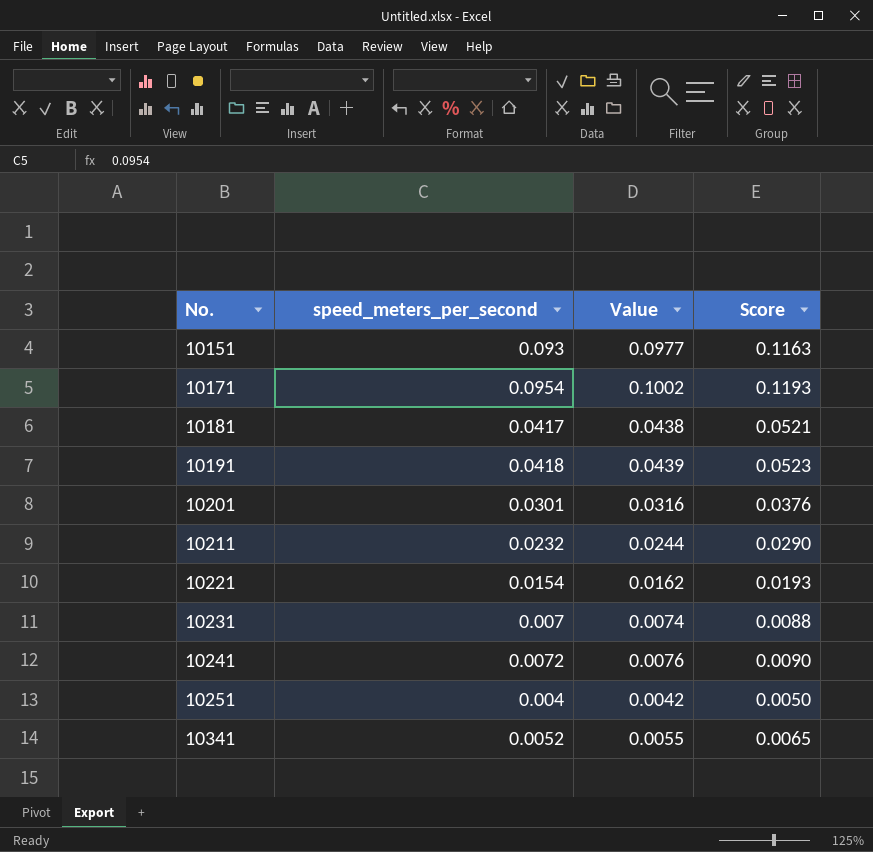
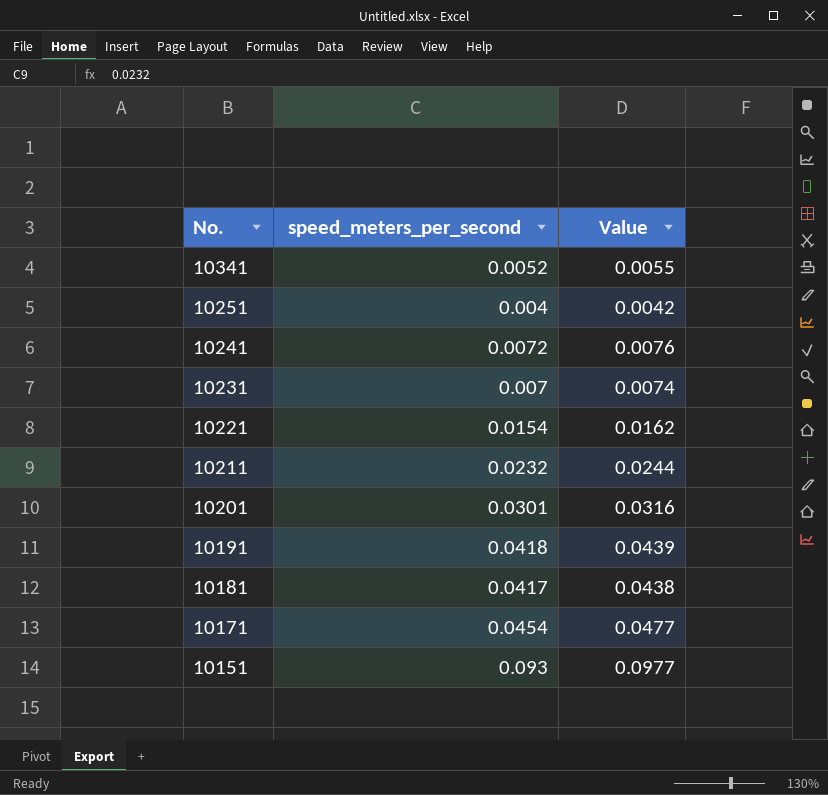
row order: No. ascending -> No. descending
column Score | formula: [speed_meters_per_second] * 1.25 -> none
10171 | speed_meters_per_second: 0.0954 -> 0.0454
10171 | Value: 0.1002 -> 0.0477

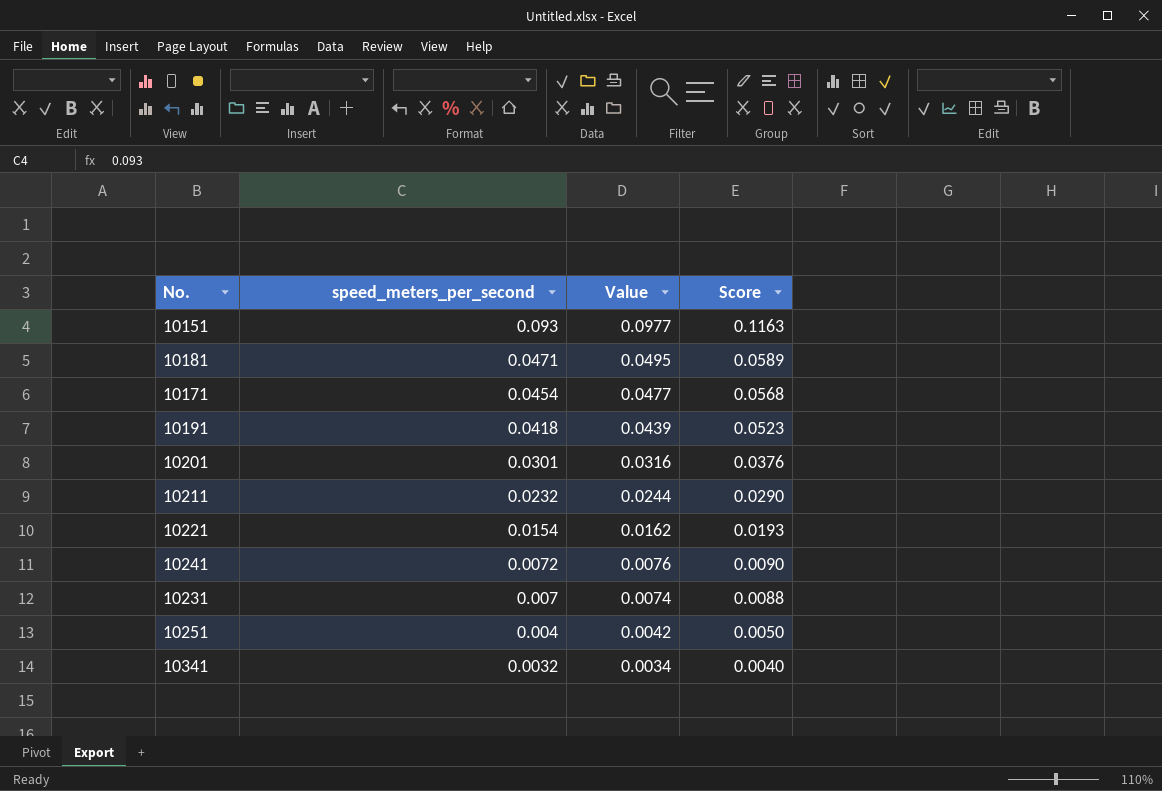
row order: No. descending -> speed_meters_per_second descending
column Score | formula: none -> [speed_meters_per_second] * 1.25
10181 | speed_meters_per_second: 0.0417 -> 0.0471
10181 | Value: 0.0438 -> 0.0495
10341 | speed_meters_per_second: 0.0052 -> 0.0032
10341 | Value: 0.0055 -> 0.0034

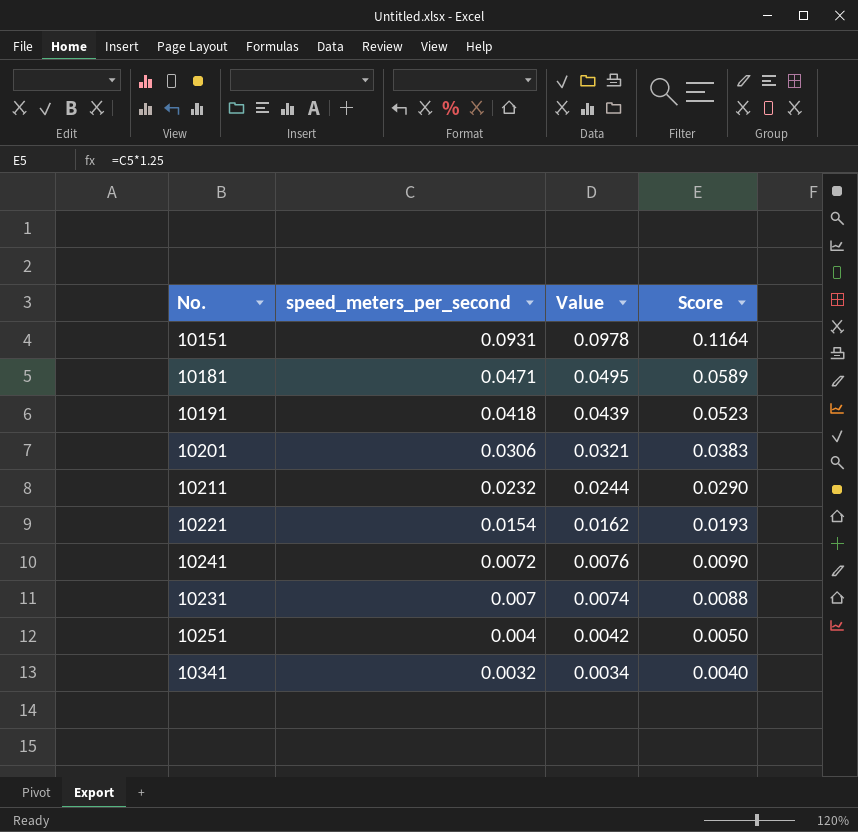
row 10171: 0.0454 | 0.0477 | 0.0568 -> none
10151 | speed_meters_per_second: 0.093 -> 0.0931
10151 | Value: 0.0977 -> 0.0978
10151 | Score: 0.1163 -> 0.1164
10201 | speed_meters_per_second: 0.0301 -> 0.0306
10201 | Value: 0.0316 -> 0.0321
10201 | Score: 0.0376 -> 0.0383

